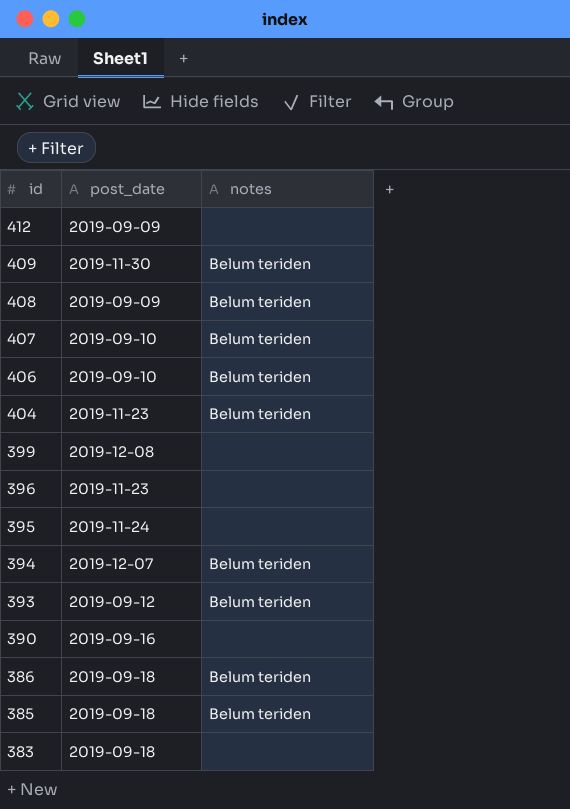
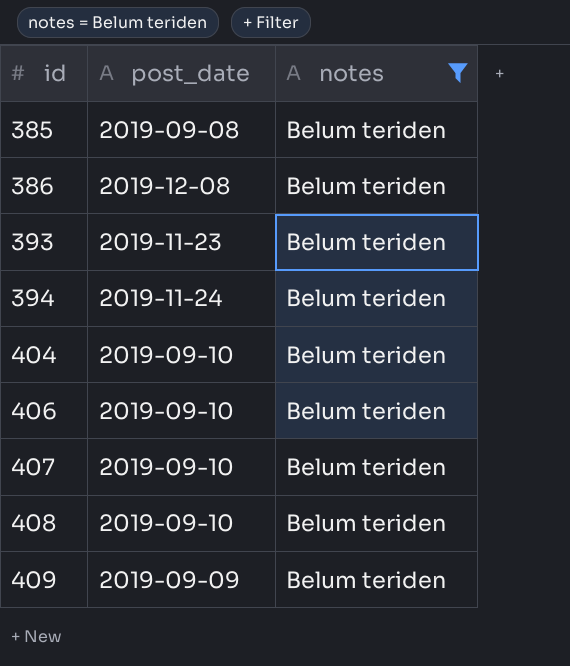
filter: none -> notes = Belum teriden
row order: id descending -> id ascending
385 | post_date: 2019-09-18 -> 2019-09-08
386 | post_date: 2019-09-18 -> 2019-12-08
393 | post_date: 2019-09-12 -> 2019-11-23
394 | post_date: 2019-12-07 -> 2019-11-24
404 | post_date: 2019-11-23 -> 2019-09-10
408 | post_date: 2019-09-09 -> 2019-09-10
409 | post_date: 2019-11-30 -> 2019-09-09

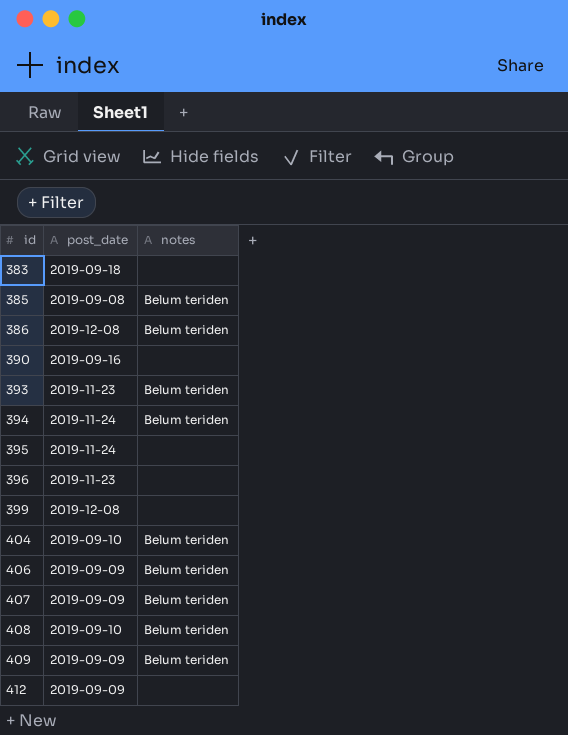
filter: notes = Belum teriden -> none
406 | post_date: 2019-09-10 -> 2019-09-09
407 | post_date: 2019-09-10 -> 2019-09-09

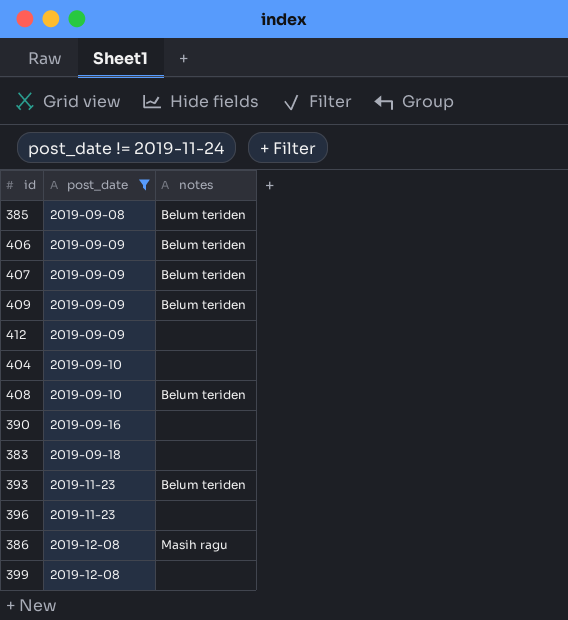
filter: none -> post_date != 2019-11-24
row order: id ascending -> post_date ascending
404 | notes: Belum teriden -> none
386 | notes: Belum teriden -> Masih ragu

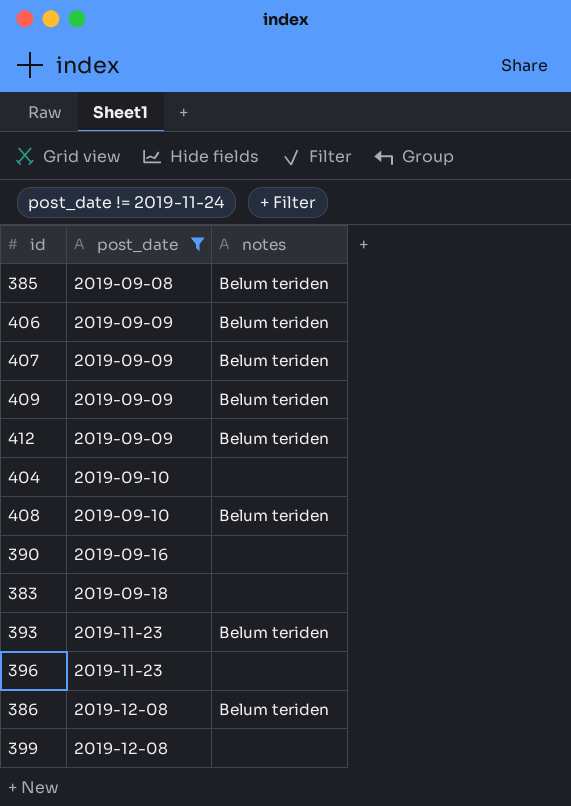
412 | notes: none -> Belum teriden
386 | notes: Masih ragu -> Belum teriden

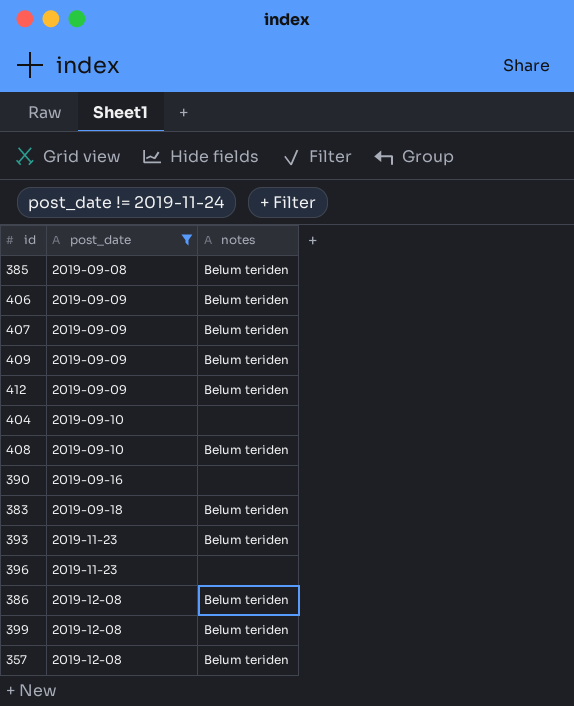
383 | notes: none -> Belum teriden
399 | notes: none -> Belum teriden
row 357: none -> 2019-12-08 | Belum teriden

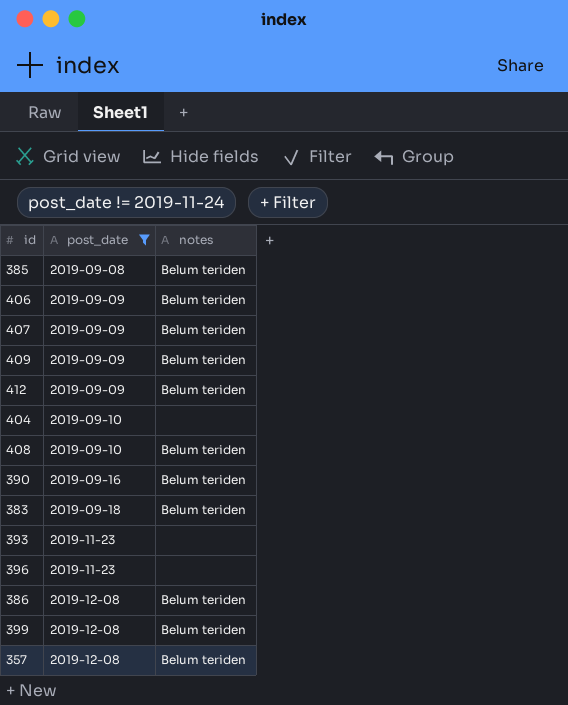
390 | notes: none -> Belum teriden
393 | notes: Belum teriden -> none

